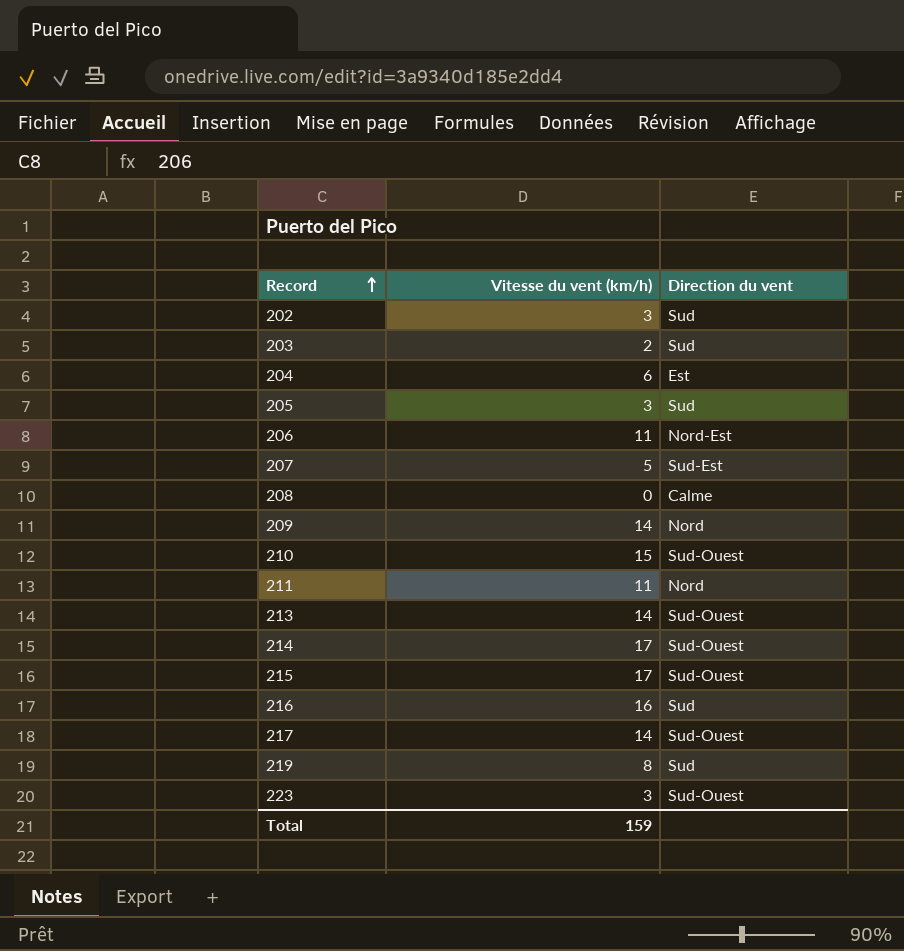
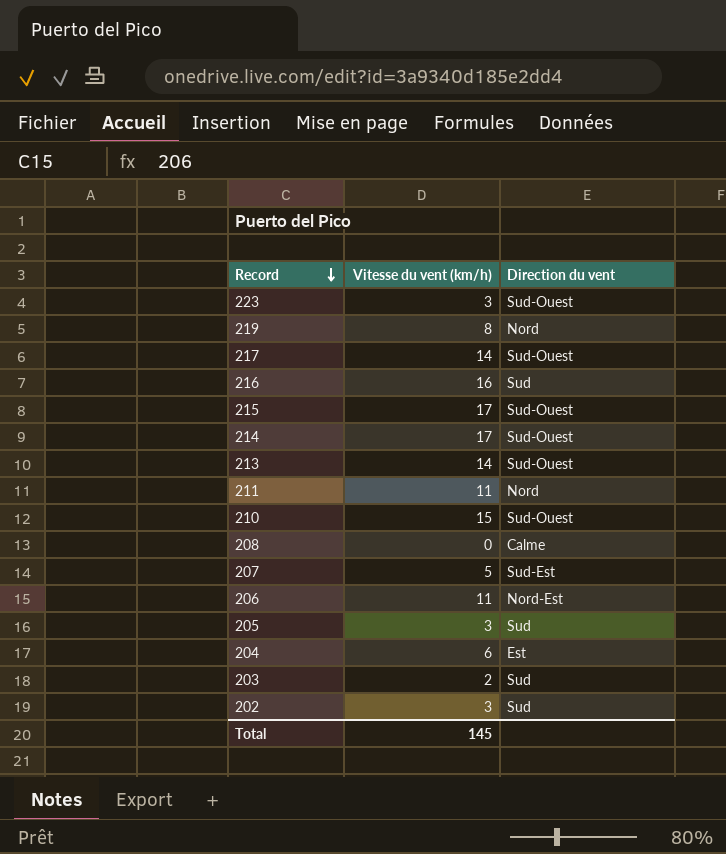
row order: Record ascending -> Record descending
row 209: 14 | Nord -> none
219 | Direction du vent: Sud -> Nord
Total | Vitesse du vent (km/h): 159 -> 145

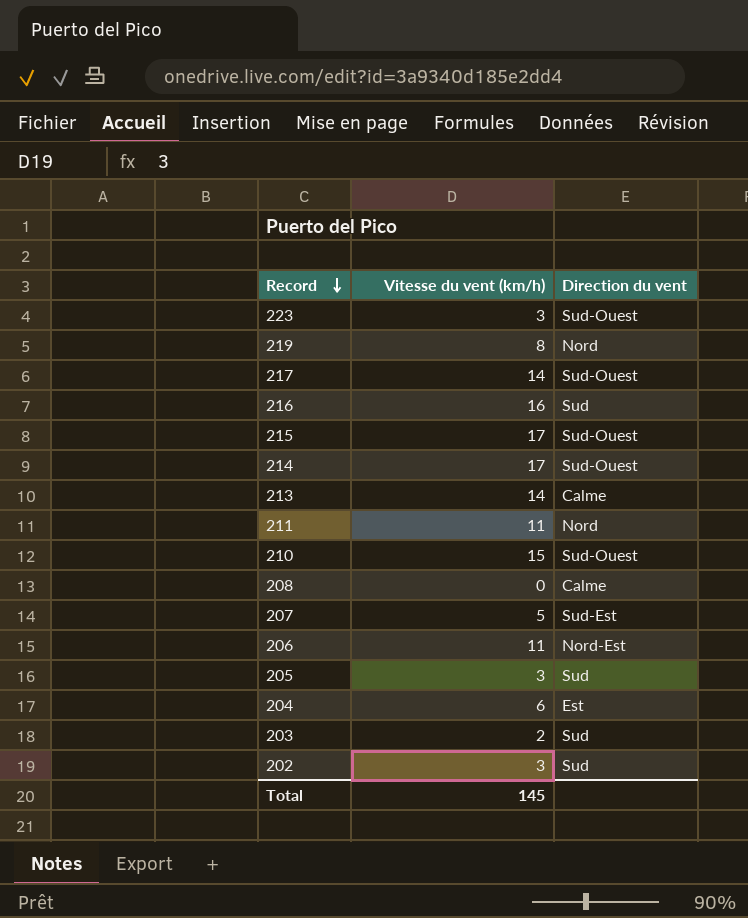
213 | Direction du vent: Sud-Ouest -> Calme

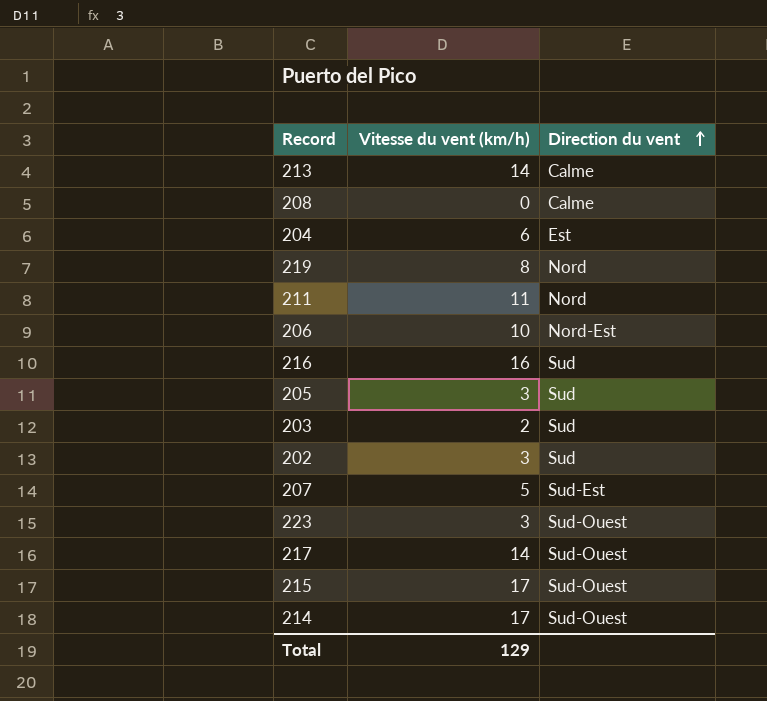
row order: Record descending -> Direction du vent ascending
row 210: 15 | Sud-Ouest -> none
206 | Vitesse du vent (km/h): 11 -> 10
Total | Vitesse du vent (km/h): 145 -> 129

